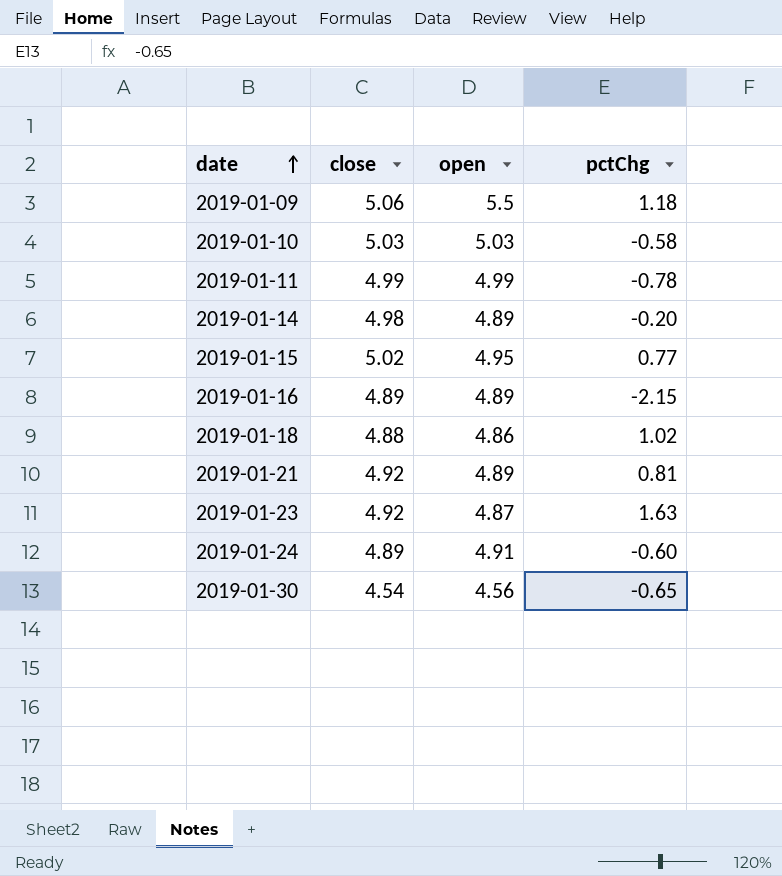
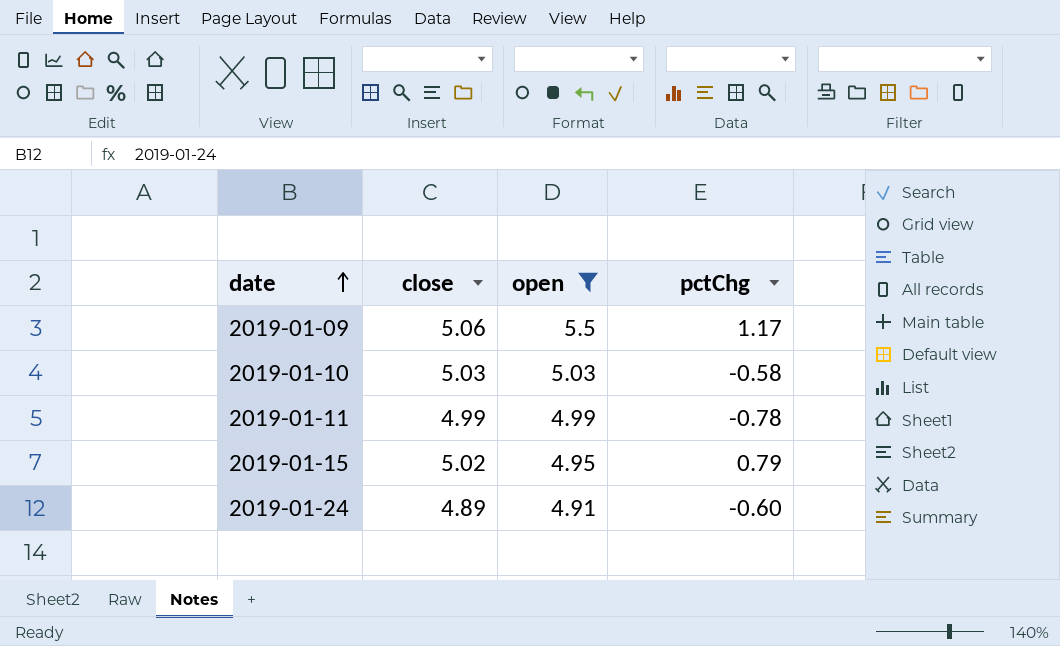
filter: none -> open >= 4.91
2019-01-09 | pctChg: 1.18 -> 1.17
2019-01-15 | pctChg: 0.77 -> 0.79

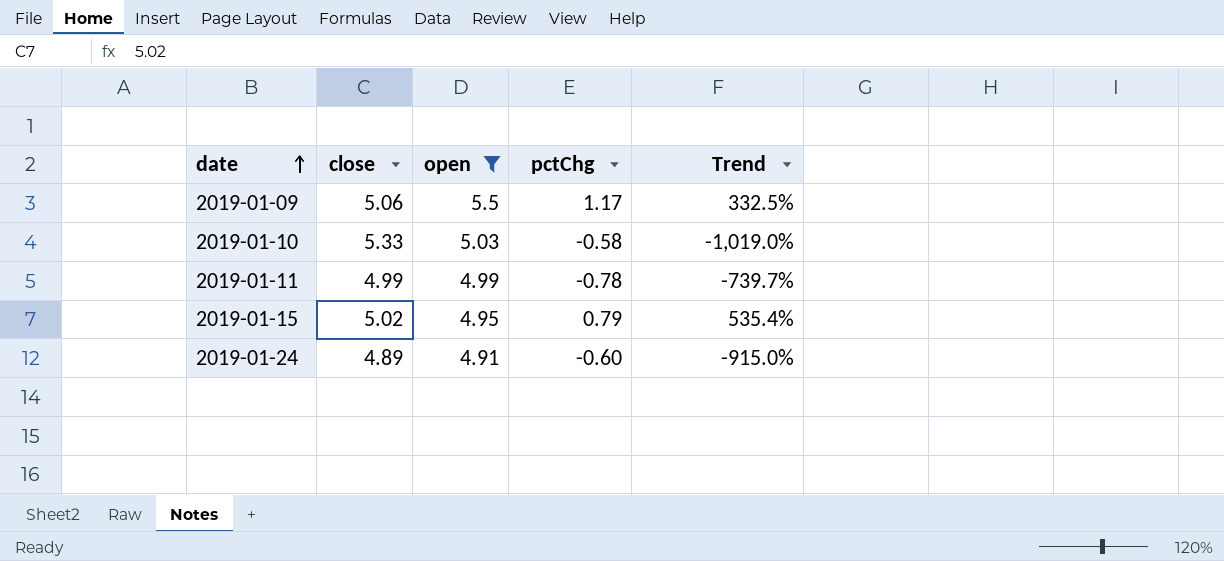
column Trend | formula: none -> ([close] - [pctChg]) / [pctChg]
2019-01-10 | close: 5.03 -> 5.33

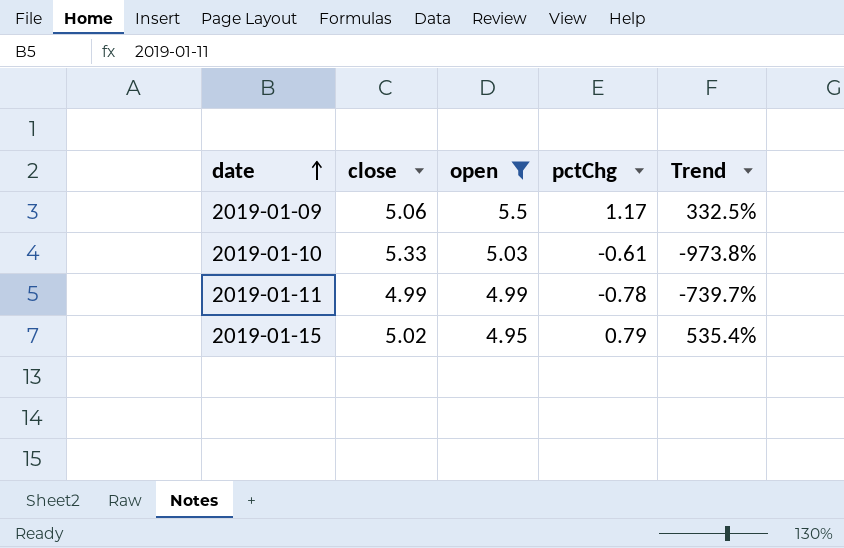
row 2019-01-24: 4.89 | 4.91 | -0.60 | -915.0% -> none
2019-01-10 | pctChg: -0.58 -> -0.61
2019-01-10 | Trend: -1,019.0% -> -973.8%

